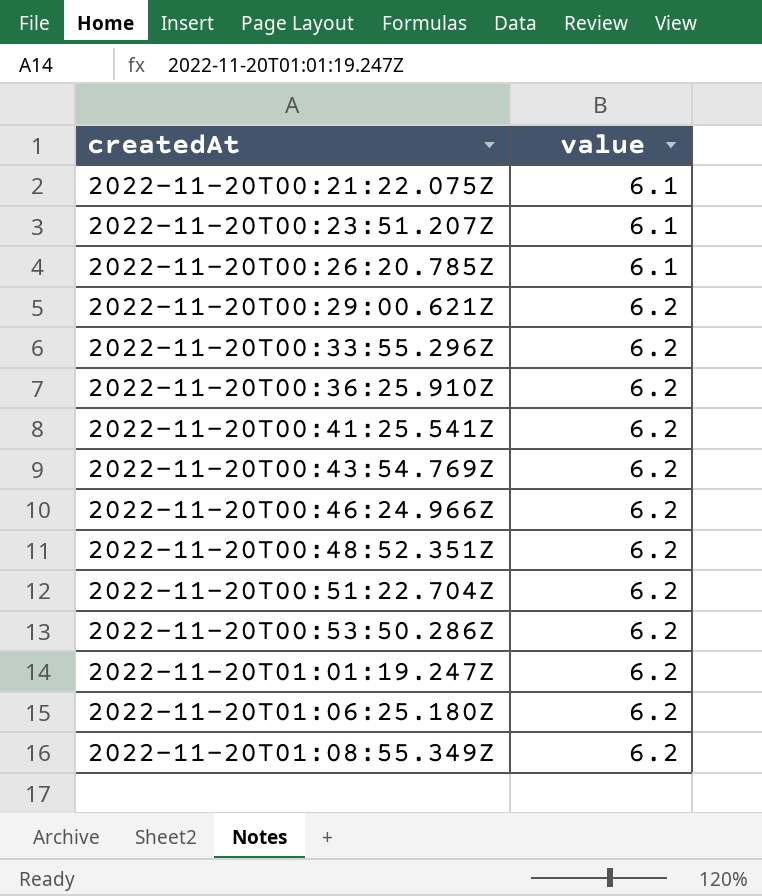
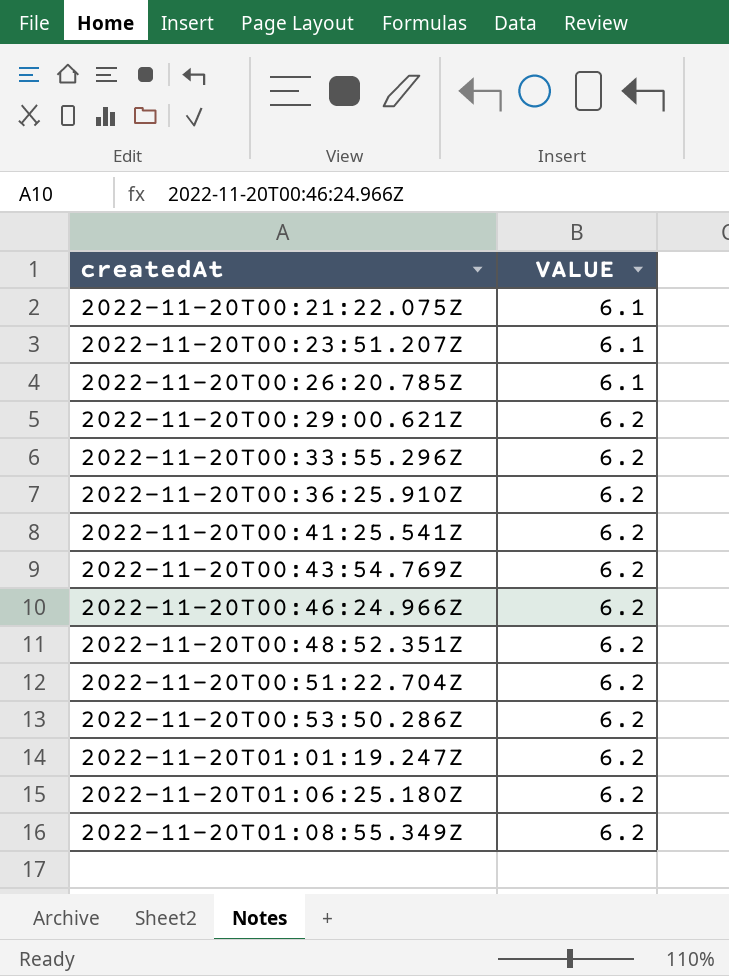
column name: value -> VALUE

